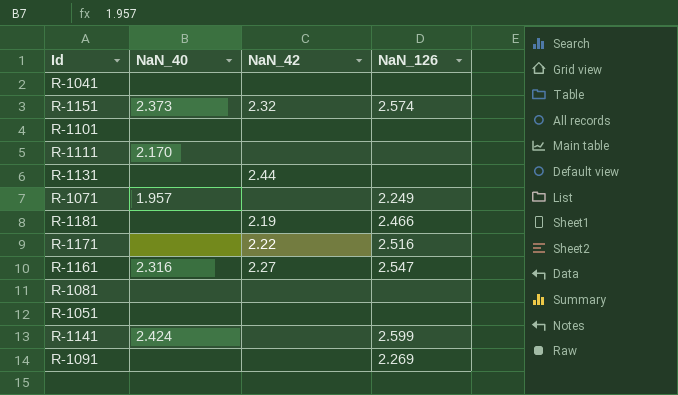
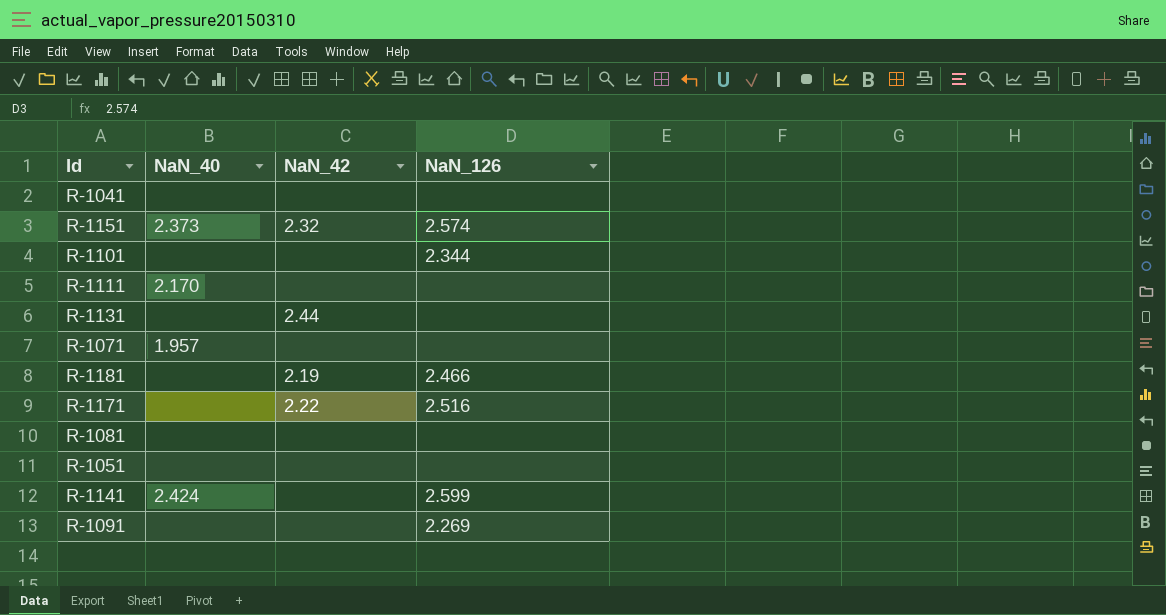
row R-1161: 2.316 | 2.27 | 2.547 -> none
R-1101 | NaN_126: none -> 2.344
R-1071 | NaN_126: 2.249 -> none

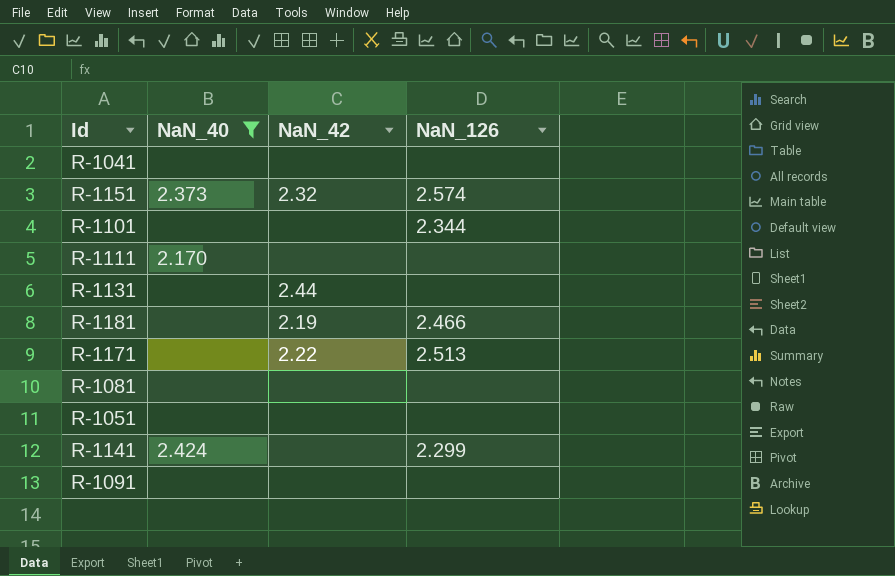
filter: none -> NaN_40 != 1.957
R-1171 | NaN_126: 2.516 -> 2.513
R-1141 | NaN_126: 2.599 -> 2.299
R-1091 | NaN_126: 2.269 -> none

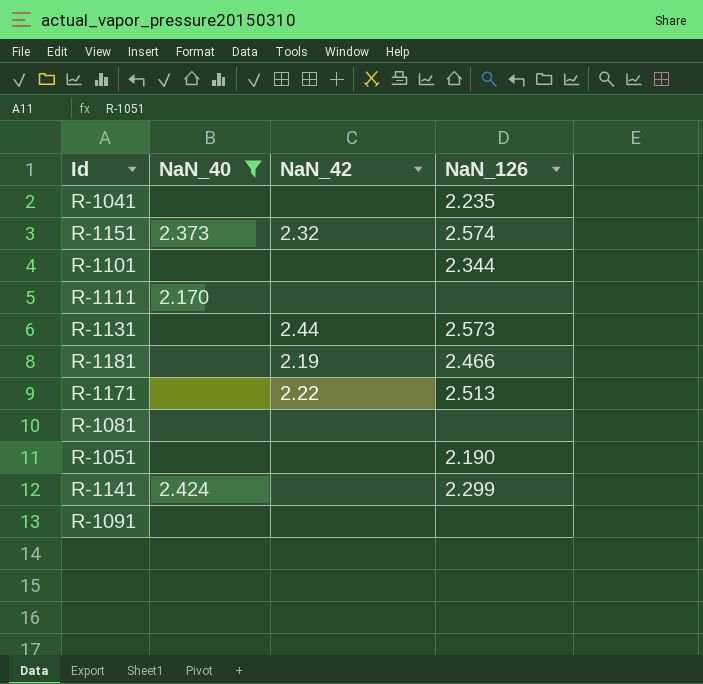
R-1041 | NaN_126: none -> 2.235
R-1131 | NaN_126: none -> 2.573
R-1051 | NaN_126: none -> 2.190

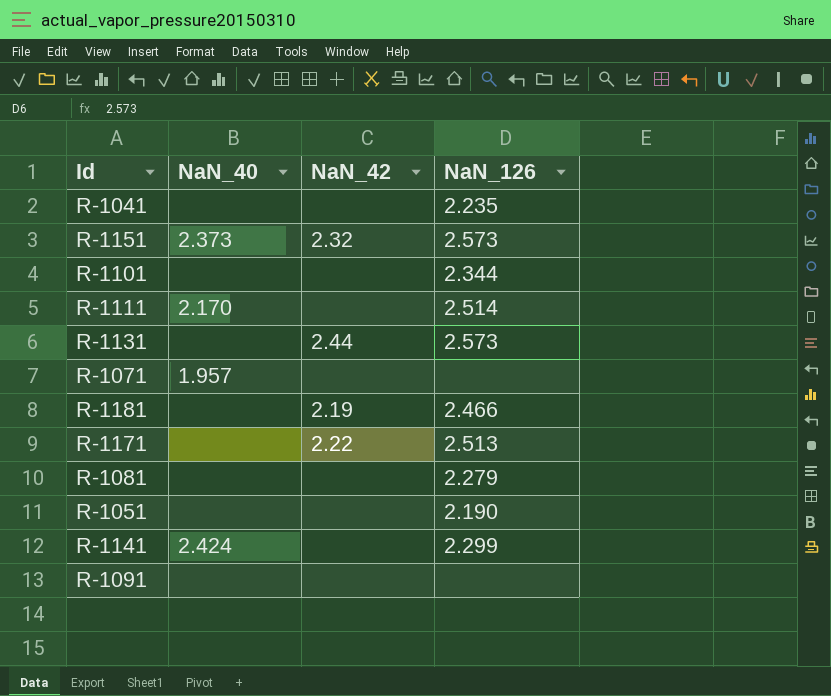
filter: NaN_40 != 1.957 -> none
R-1151 | NaN_126: 2.574 -> 2.573
R-1111 | NaN_126: none -> 2.514
R-1081 | NaN_126: none -> 2.279

